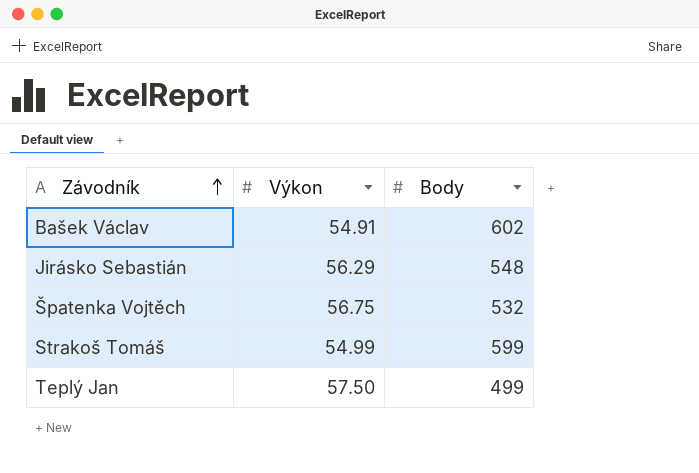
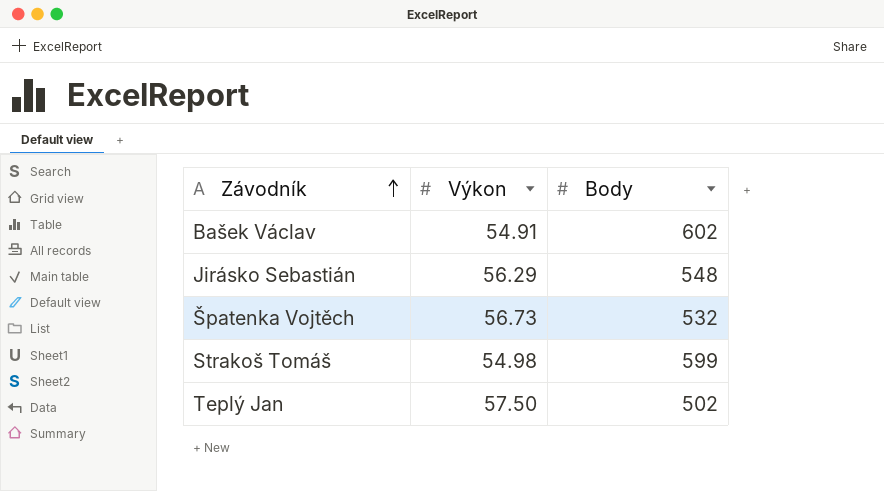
Špatenka Vojtěch | Výkon: 56.75 -> 56.73
Strakoš Tomáš | Výkon: 54.99 -> 54.98
Teplý Jan | Body: 499 -> 502

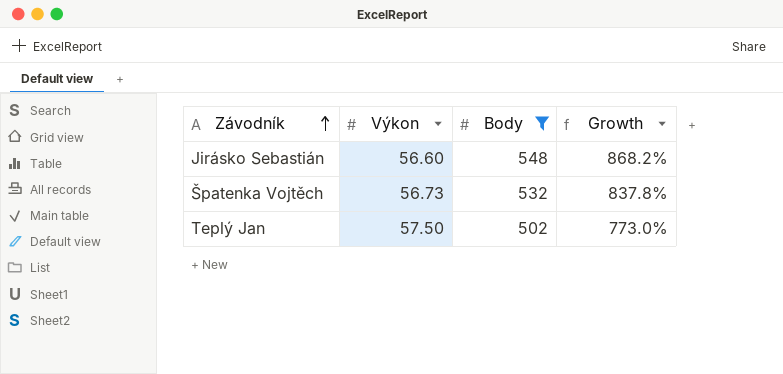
filter: none -> Body <= 548
column Growth | formula: none -> ([Body] - [Výkon]) / [Výkon]
Jirásko Sebastián | Výkon: 56.29 -> 56.60

